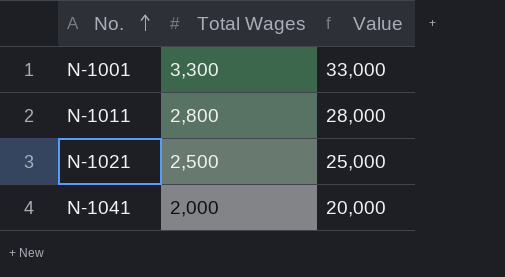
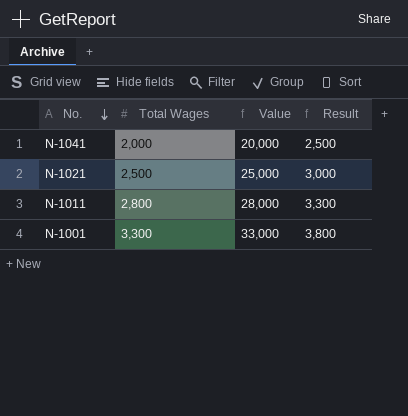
row order: No. ascending -> No. descending
column Result | formula: none -> [Total Wages] + 500

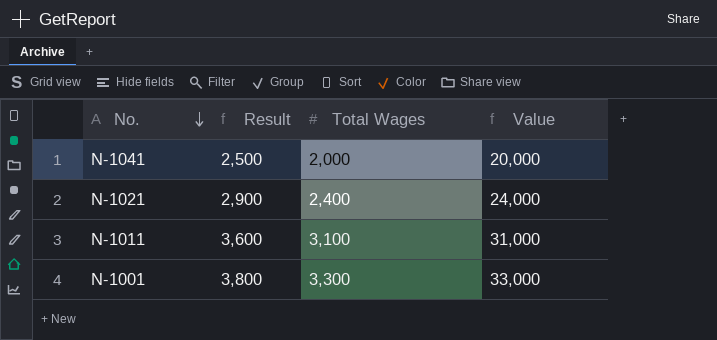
column Result | position: 4 -> 2
N-1021 | Result: 3,000 -> 2,900
N-1021 | Total Wages: 2,500 -> 2,400
N-1021 | Value: 25,000 -> 24,000
N-1011 | Result: 3,300 -> 3,600
N-1011 | Total Wages: 2,800 -> 3,100
N-1011 | Value: 28,000 -> 31,000

